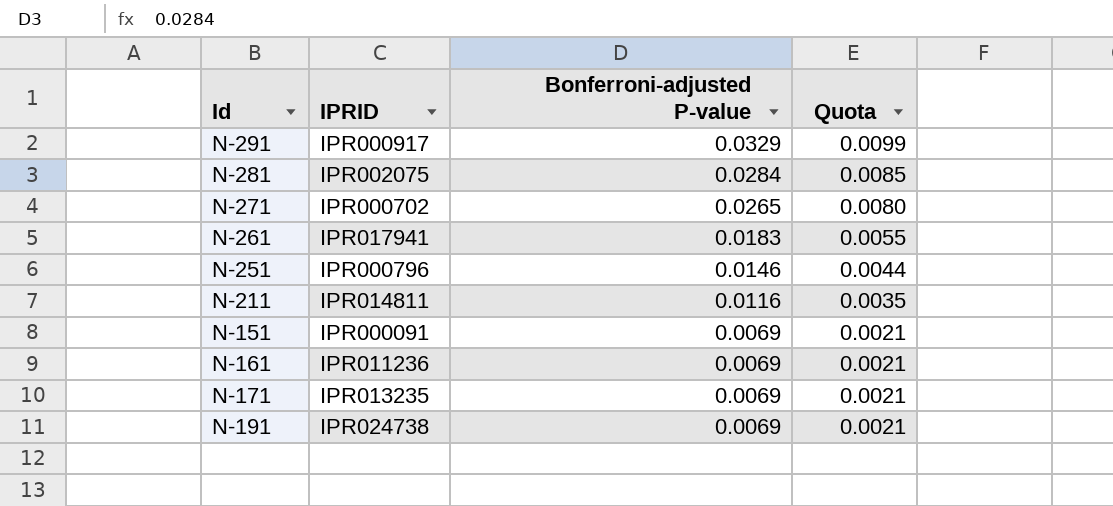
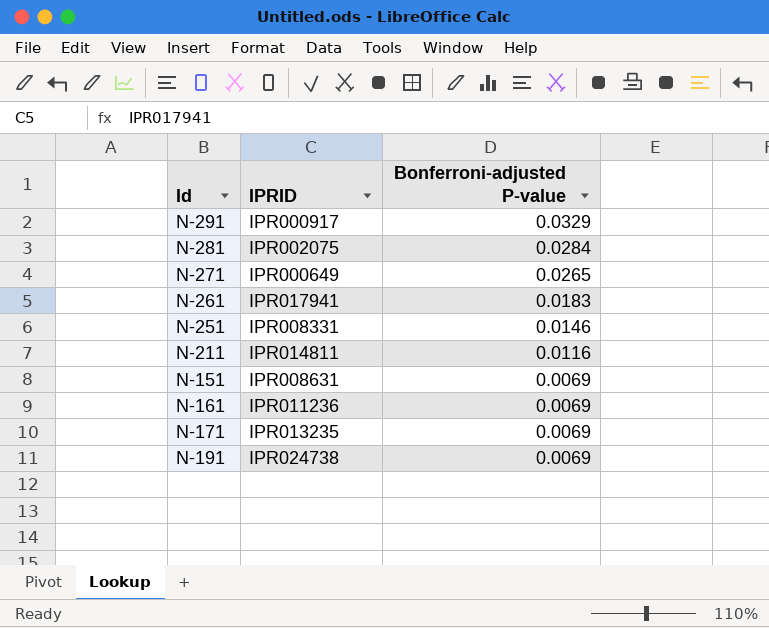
column Quota | formula: [Bonferroni-adjusted P-value] * 0.3 -> none
N-271 | IPRID: IPR000702 -> IPR000649
N-251 | IPRID: IPR000796 -> IPR008331
N-151 | IPRID: IPR000091 -> IPR008631

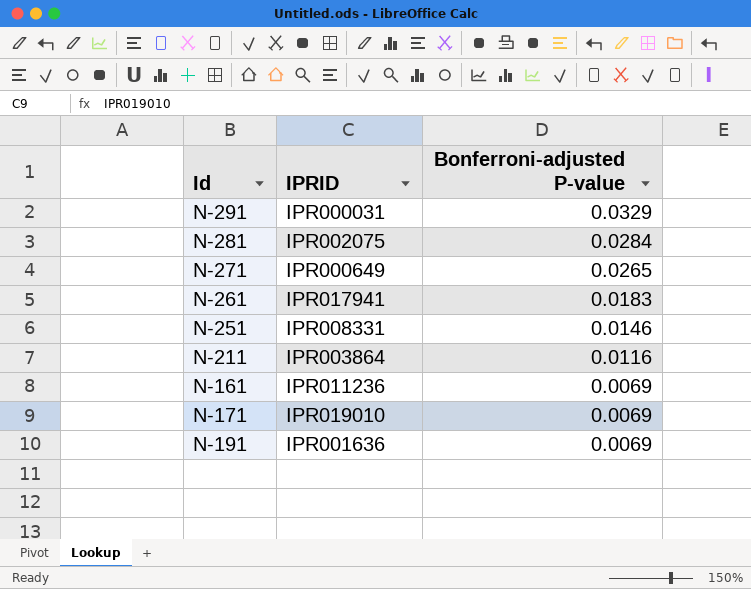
row N-151: IPR008631 | 0.0069 -> none
N-291 | IPRID: IPR000917 -> IPR000031
N-211 | IPRID: IPR014811 -> IPR003864
N-171 | IPRID: IPR013235 -> IPR019010
N-191 | IPRID: IPR024738 -> IPR001636

